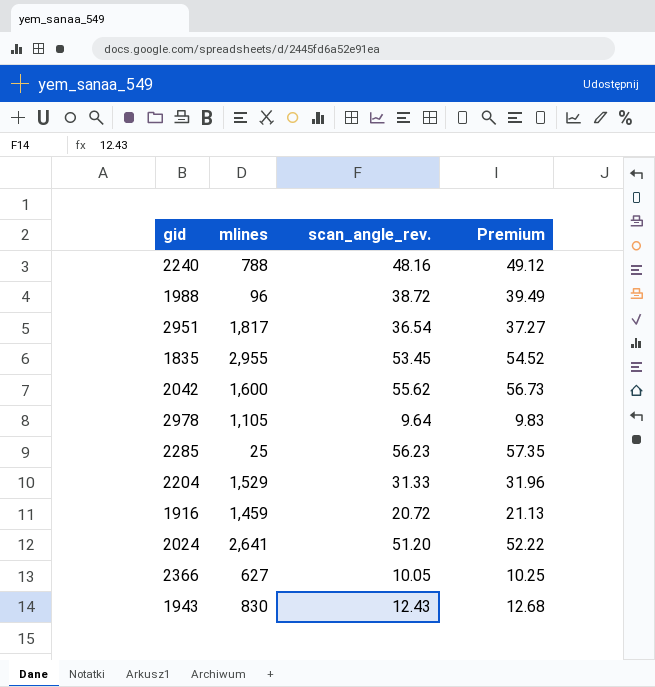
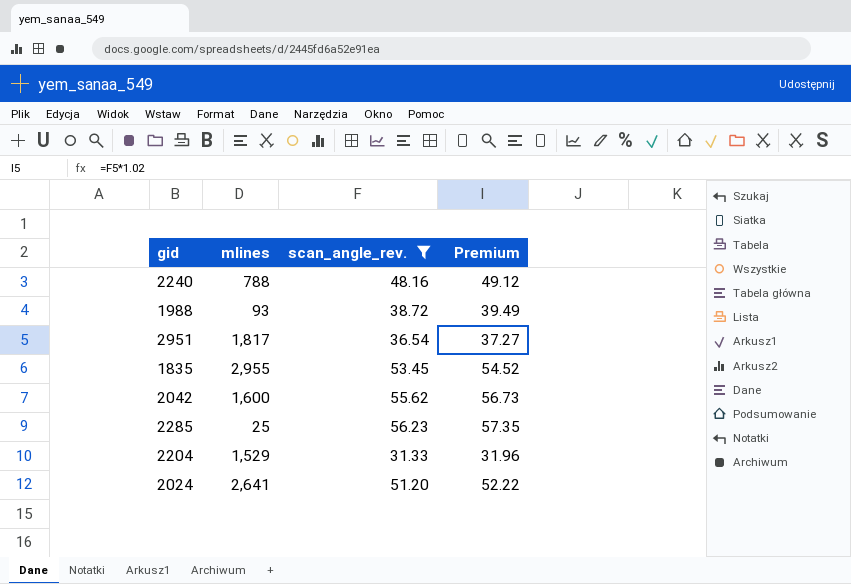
filter: none -> scan_angle_rev. >= 31.33
1988 | mlines: 96 -> 93

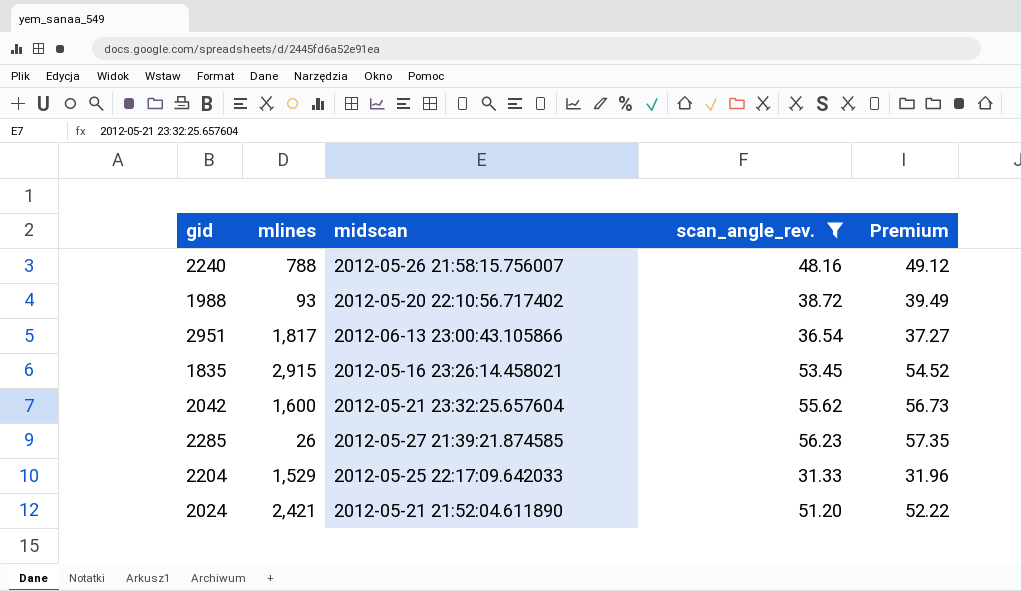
column midscan | position: none -> 3
1835 | mlines: 2,955 -> 2,915
2285 | mlines: 25 -> 26
2024 | mlines: 2,641 -> 2,421

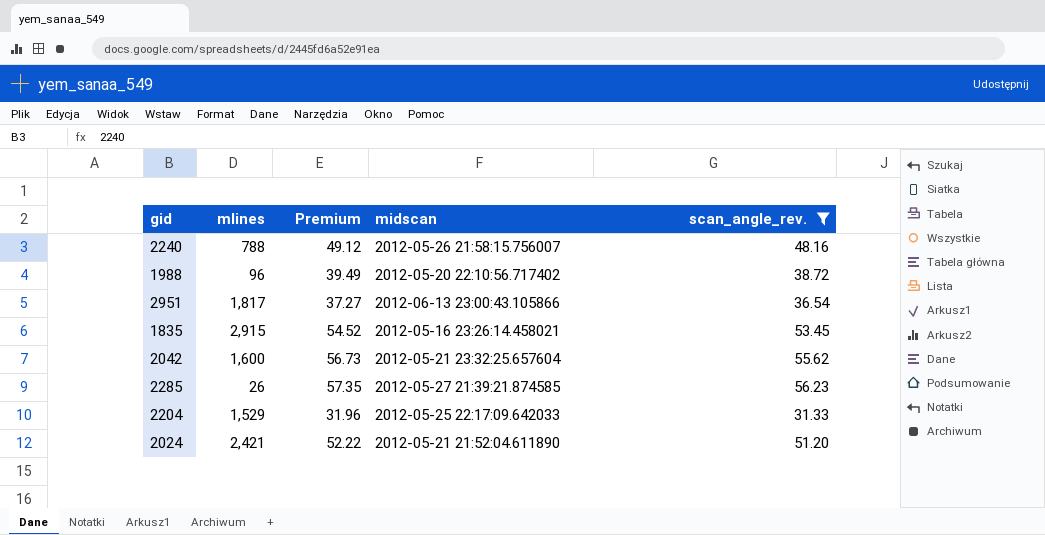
column Premium | position: 5 -> 3
1988 | mlines: 93 -> 96

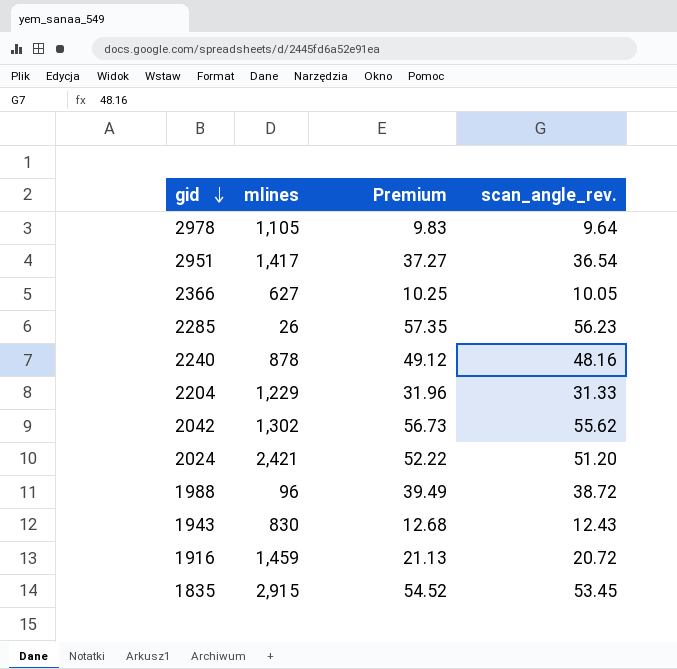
filter: scan_angle_rev. >= 31.33 -> none
row order: none -> gid descending
column midscan | position: 4 -> none
2951 | mlines: 1,817 -> 1,417
2240 | mlines: 788 -> 878
2204 | mlines: 1,529 -> 1,229
2042 | mlines: 1,600 -> 1,302

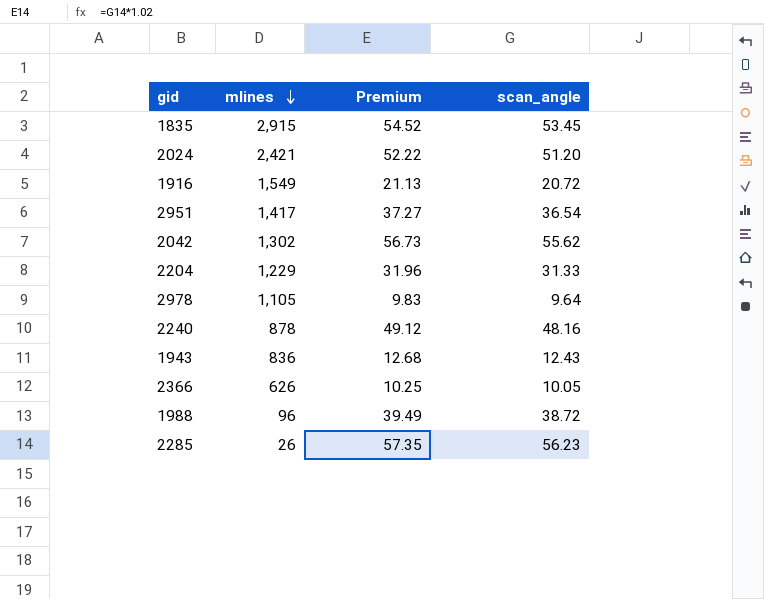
row order: gid descending -> mlines descending
column name: scan_angle_rev. -> scan_angle
1916 | mlines: 1,459 -> 1,549
1943 | mlines: 830 -> 836
2366 | mlines: 627 -> 626

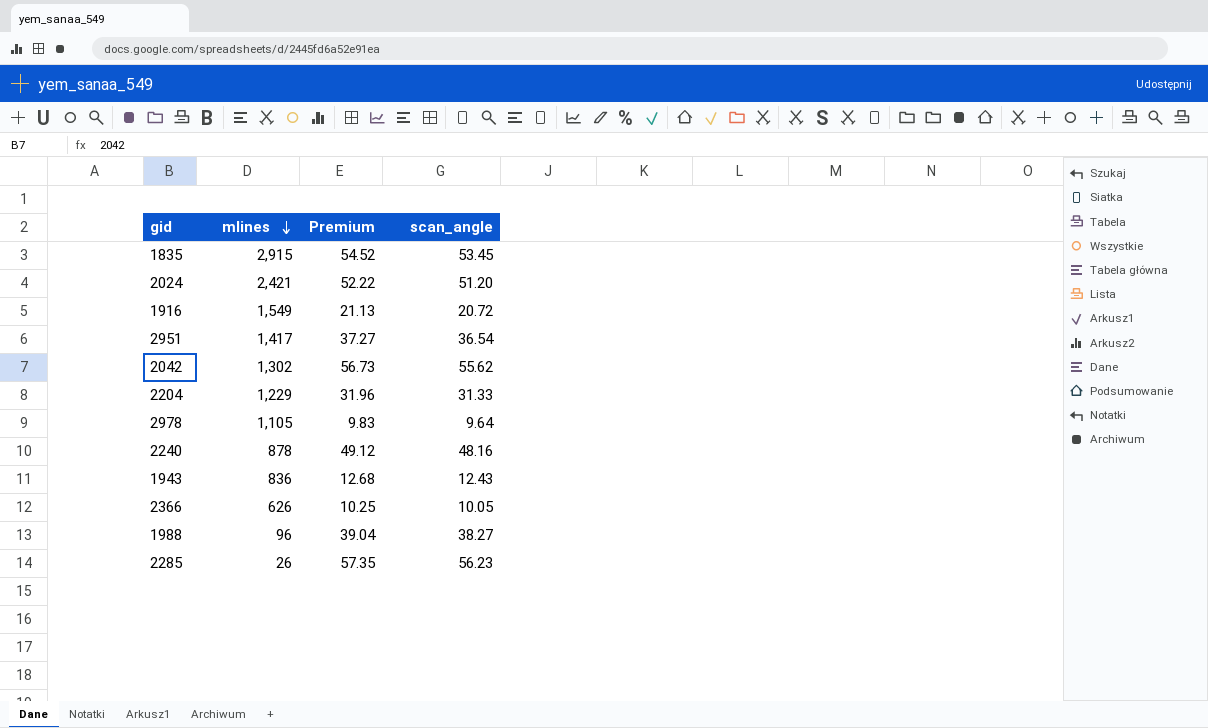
1988 | Premium: 39.49 -> 39.04
1988 | scan_angle: 38.72 -> 38.27

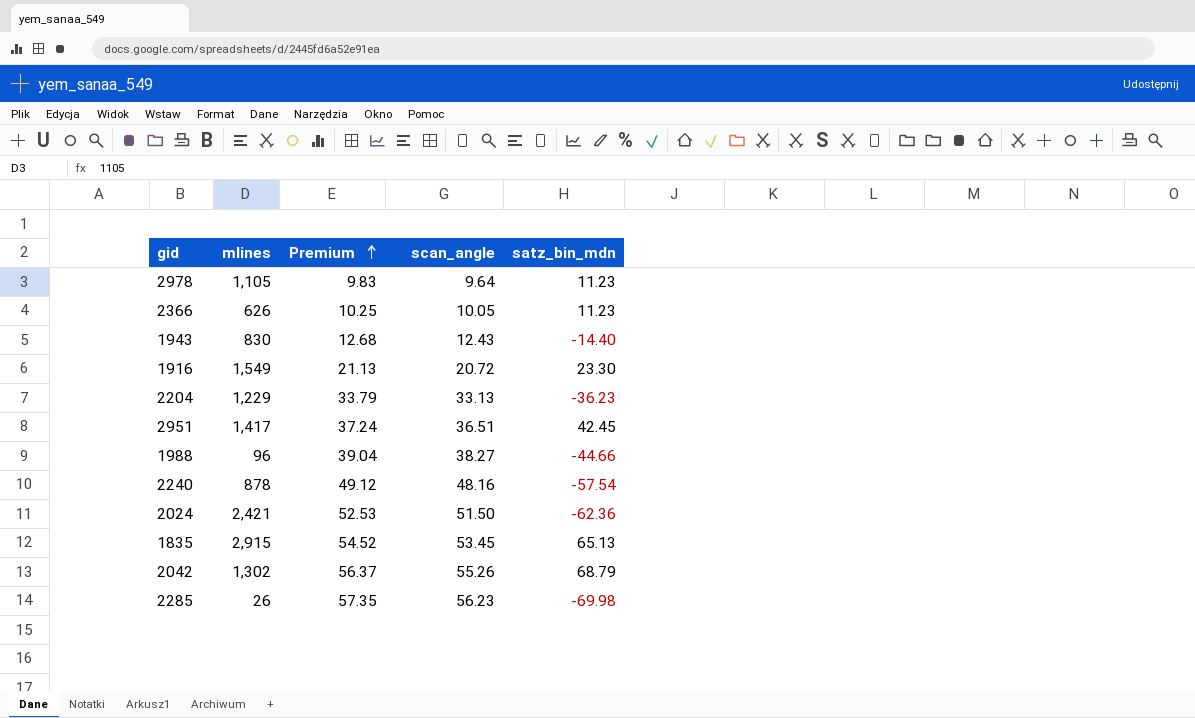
row order: mlines descending -> Premium ascending
column satz_bin_mdn | position: none -> 5
1943 | mlines: 836 -> 830
2204 | Premium: 31.96 -> 33.79
2204 | scan_angle: 31.33 -> 33.13
2951 | Premium: 37.27 -> 37.24
2951 | scan_angle: 36.54 -> 36.51
2024 | Premium: 52.22 -> 52.53
2024 | scan_angle: 51.20 -> 51.50
2042 | Premium: 56.73 -> 56.37
2042 | scan_angle: 55.62 -> 55.26

